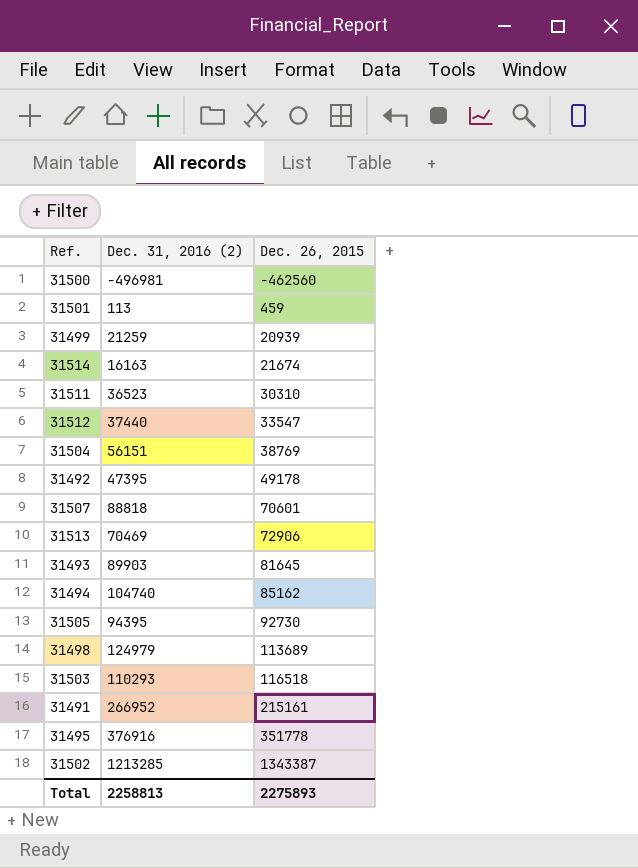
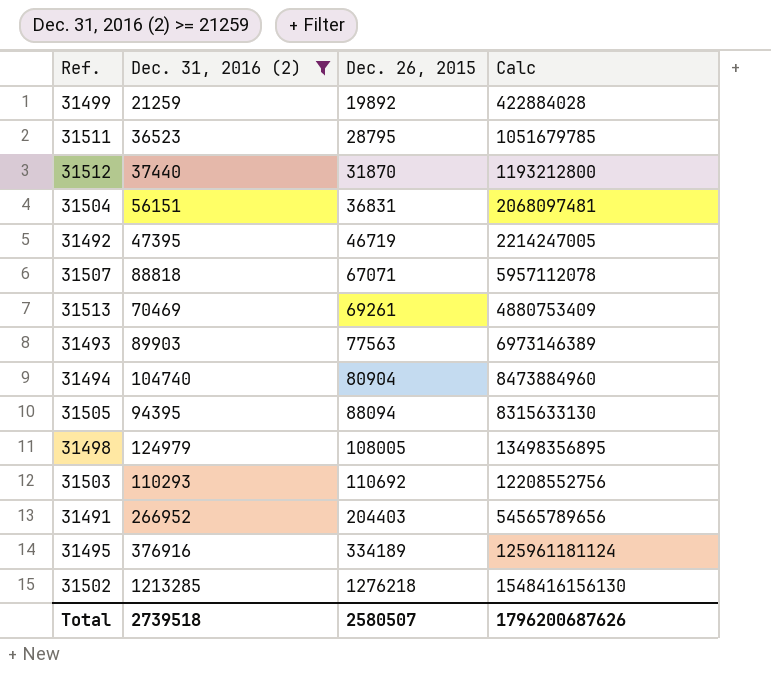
filter: none -> Dec. 31, 2016 (2) >= 21259
column Calc | formula: none -> [Dec. 31, 2016 (2)] * [Dec. 26, 2015]
31499 | Dec. 26, 2015: 20939 -> 19892
31511 | Dec. 26, 2015: 30310 -> 28795
31512 | Dec. 26, 2015: 33547 -> 31870
31504 | Dec. 26, 2015: 38769 -> 36831
31492 | Dec. 26, 2015: 49178 -> 46719
31507 | Dec. 26, 2015: 70601 -> 67071
31513 | Dec. 26, 2015: 72906 -> 69261
31493 | Dec. 26, 2015: 81645 -> 77563
31494 | Dec. 26, 2015: 85162 -> 80904
31505 | Dec. 26, 2015: 92730 -> 88094
31498 | Dec. 26, 2015: 113689 -> 108005
31503 | Dec. 26, 2015: 116518 -> 110692
31491 | Dec. 26, 2015: 215161 -> 204403
31495 | Dec. 26, 2015: 351778 -> 334189
31502 | Dec. 26, 2015: 1343387 -> 1276218
Total | Dec. 31, 2016 (2): 2258813 -> 2739518
Total | Dec. 26, 2015: 2275893 -> 2580507

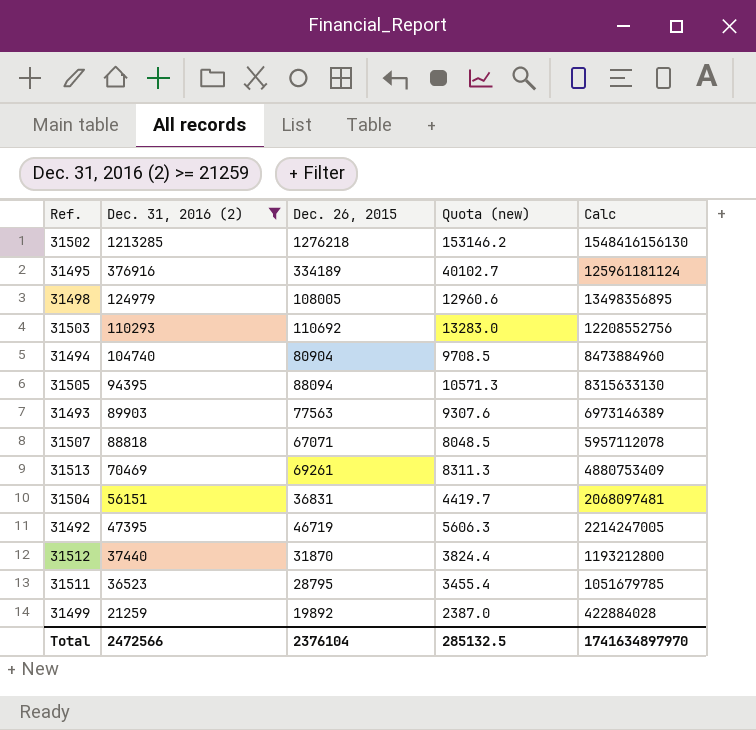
row order: Dec. 26, 2015 ascending -> Dec. 31, 2016 (2) descending
column Quota (new) | formula: none -> [Dec. 26, 2015] * 0.12
row 31491: 266952 | 204403 | 54565789656 -> none
Total | Dec. 31, 2016 (2): 2739518 -> 2472566
Total | Dec. 26, 2015: 2580507 -> 2376104
Total | Calc: 1796200687626 -> 1741634897970

